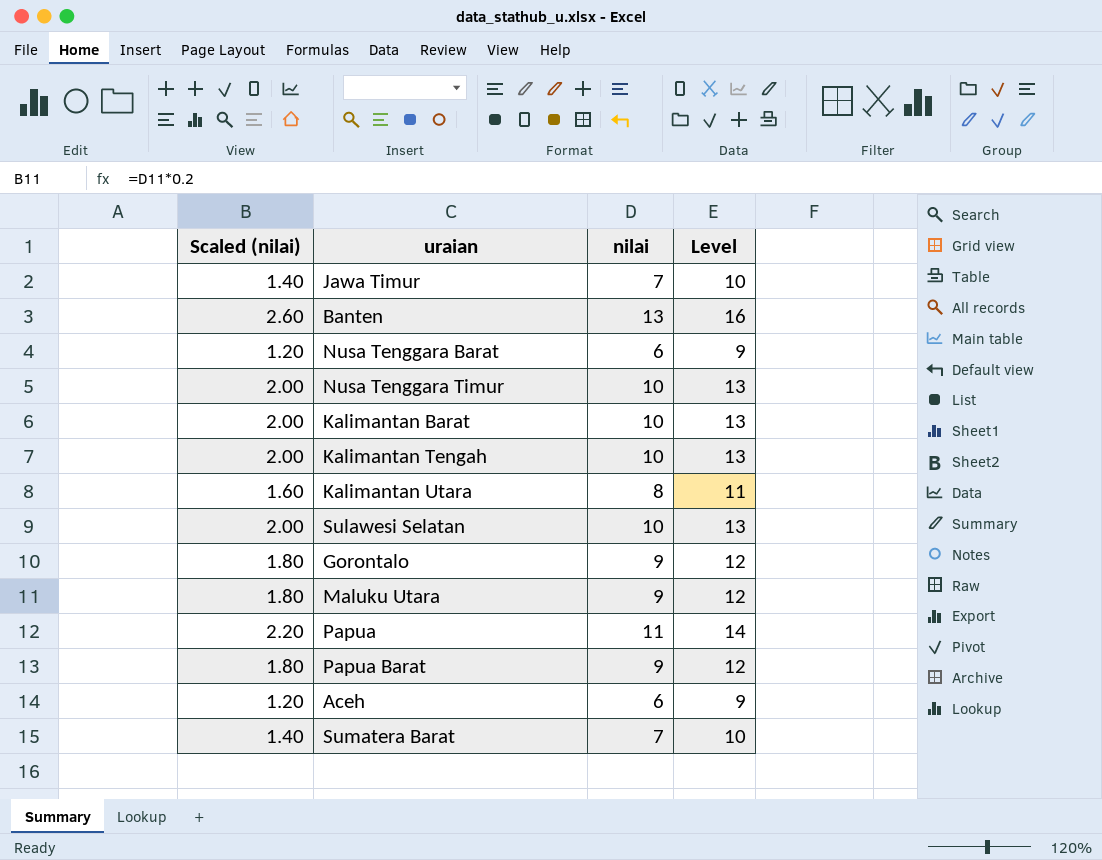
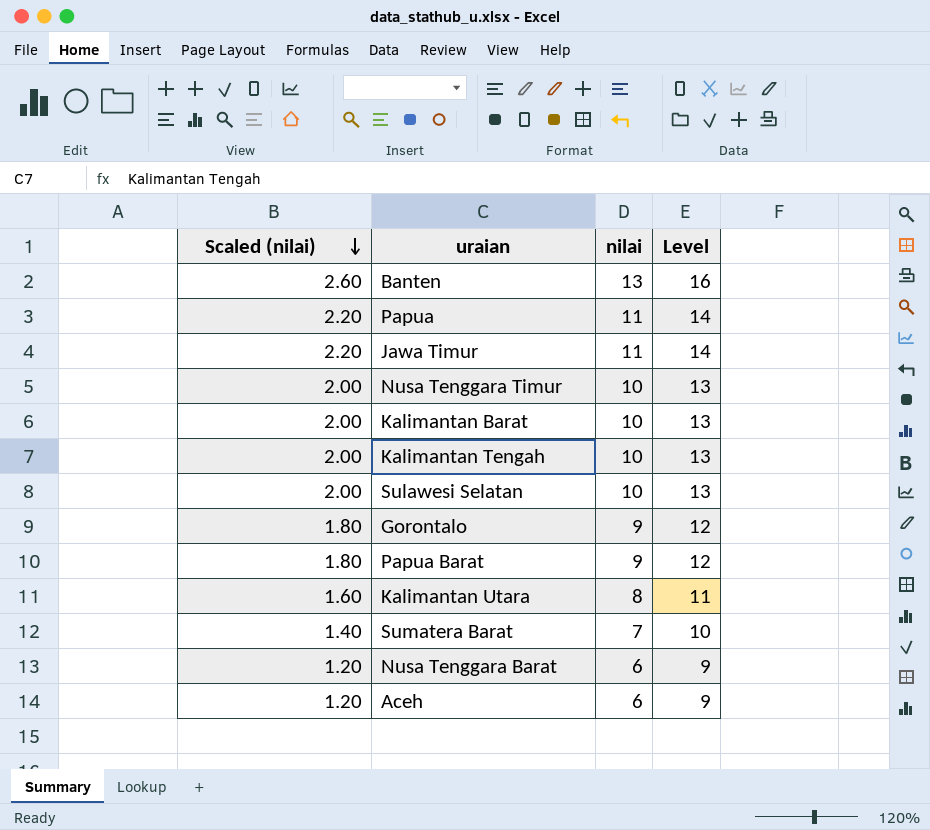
row order: none -> Scaled (nilai) descending
row Maluku Utara: 1.80 | 9 | 12 -> none
Jawa Timur | Scaled (nilai): 1.40 -> 2.20
Jawa Timur | nilai: 7 -> 11
Jawa Timur | Level: 10 -> 14

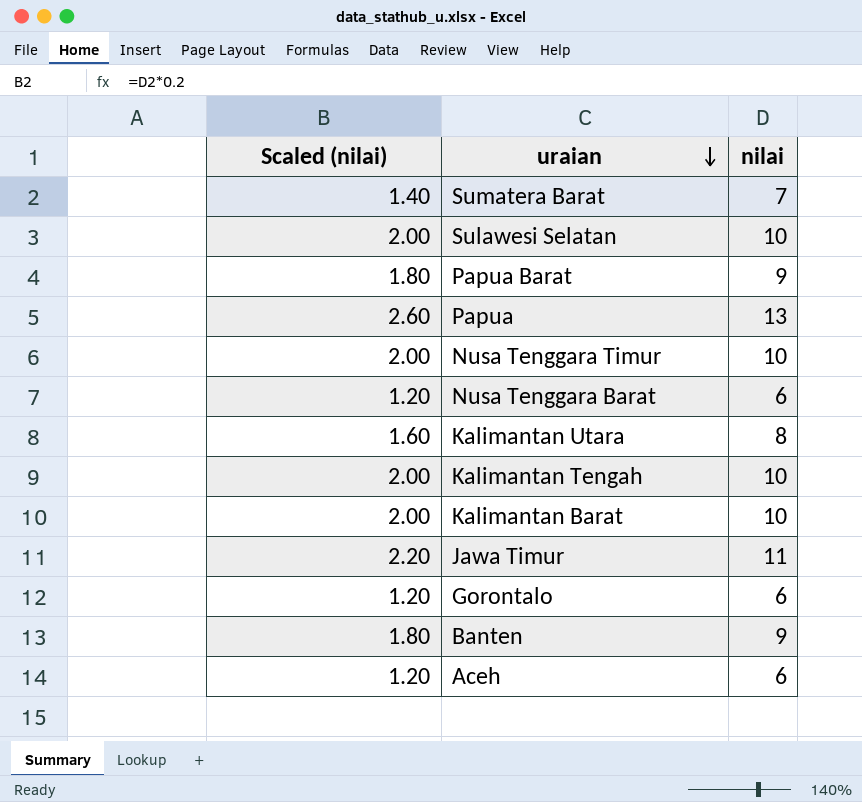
row order: Scaled (nilai) descending -> uraian descending
column Level | formula: [nilai] + 3 -> none
Papua | Scaled (nilai): 2.20 -> 2.60
Papua | nilai: 11 -> 13
Gorontalo | Scaled (nilai): 1.80 -> 1.20
Gorontalo | nilai: 9 -> 6
Banten | Scaled (nilai): 2.60 -> 1.80
Banten | nilai: 13 -> 9

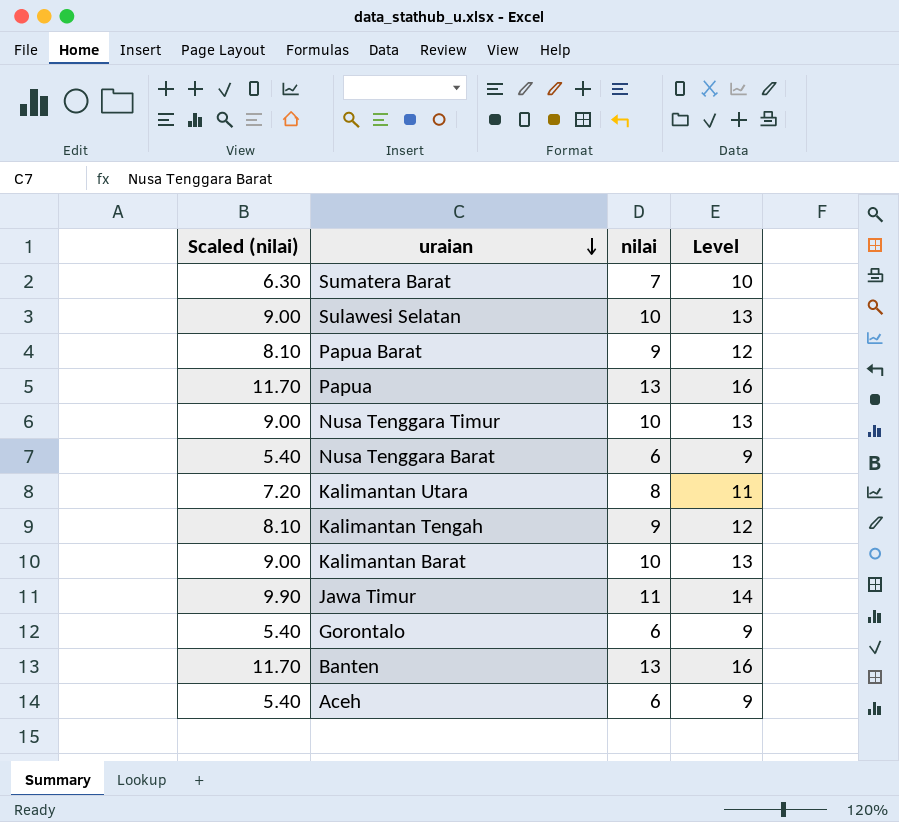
column Scaled (nilai) | formula: [nilai] * 0.2 -> [nilai] * 0.9
column Level | formula: none -> [nilai] + 3
Kalimantan Tengah | nilai: 10 -> 9
Banten | nilai: 9 -> 13

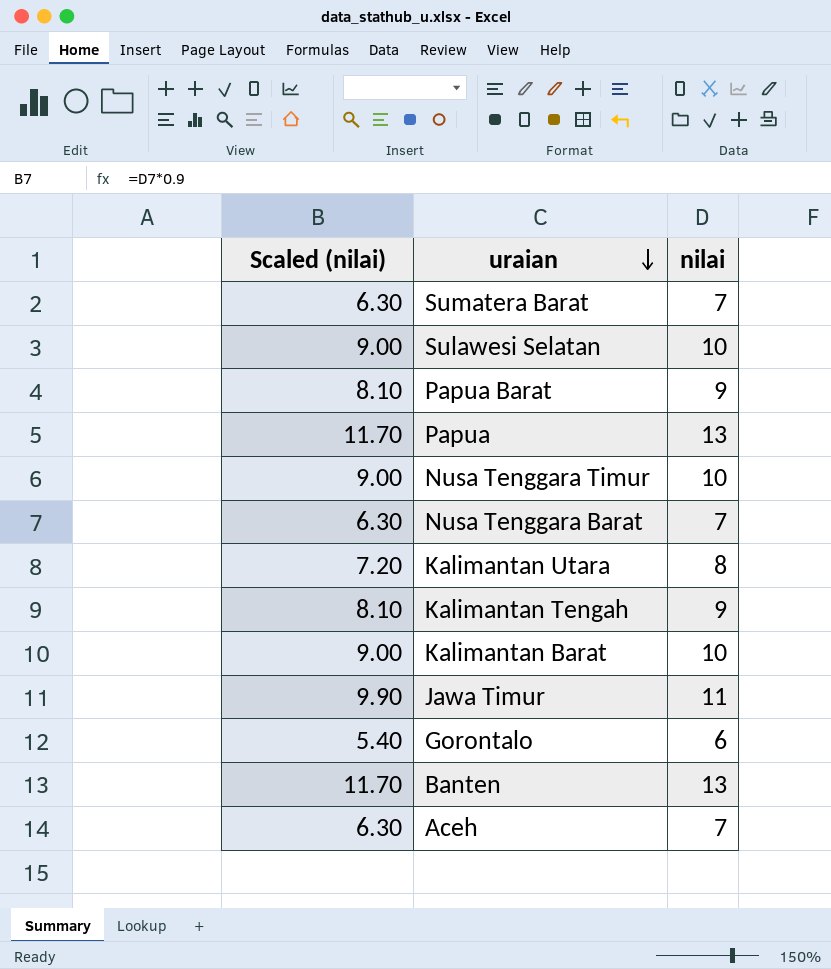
column Level | formula: [nilai] + 3 -> none
Nusa Tenggara Barat | Scaled (nilai): 5.40 -> 6.30
Nusa Tenggara Barat | nilai: 6 -> 7
Aceh | Scaled (nilai): 5.40 -> 6.30
Aceh | nilai: 6 -> 7

